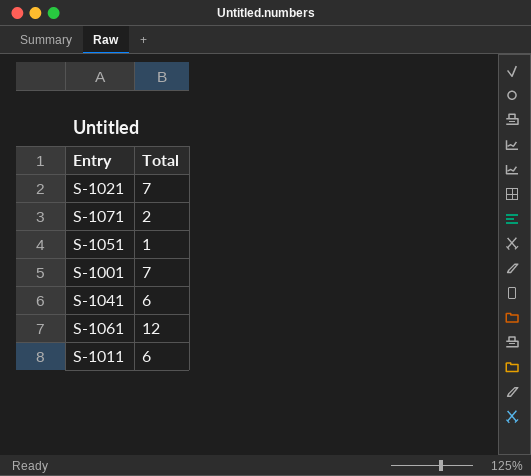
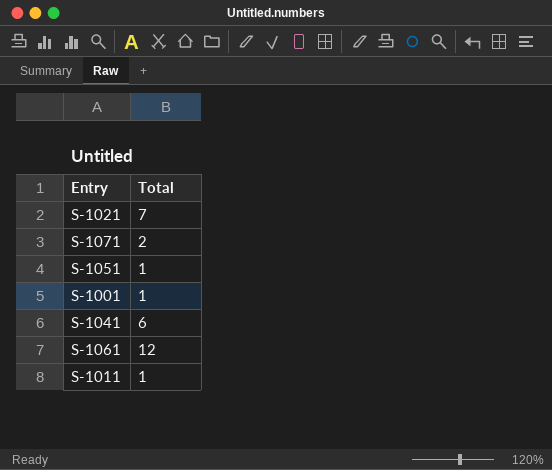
S-1001 | Total: 7 -> 1
S-1011 | Total: 6 -> 1

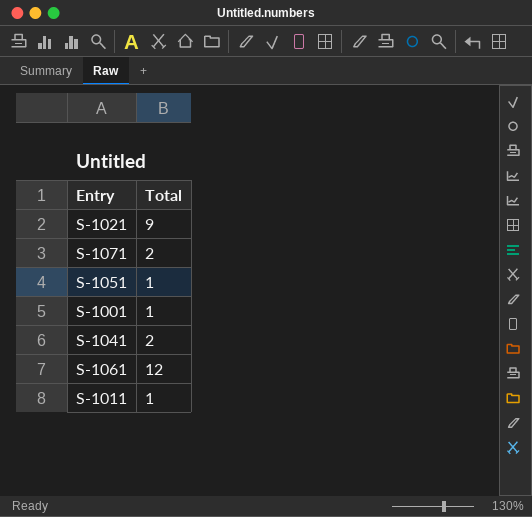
S-1021 | Total: 7 -> 9
S-1041 | Total: 6 -> 2

